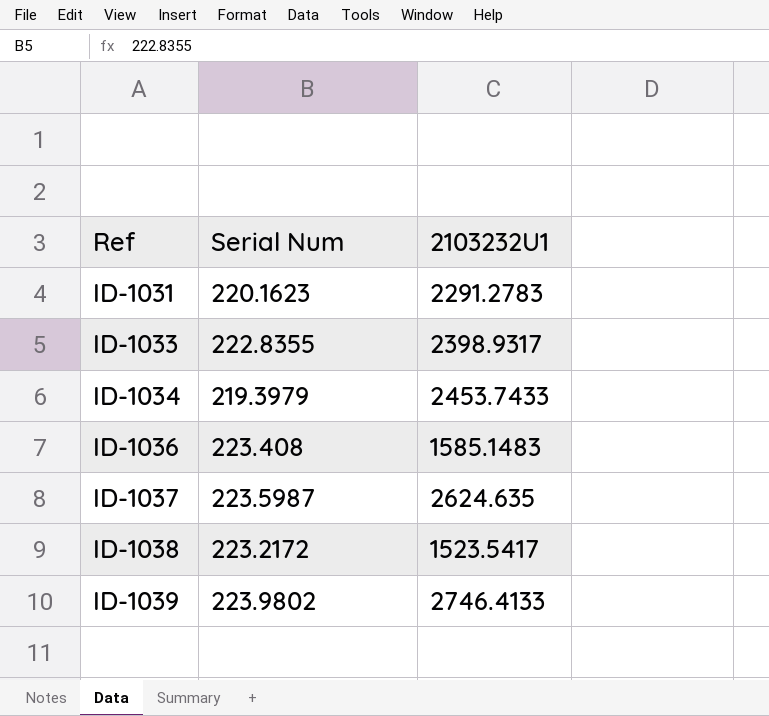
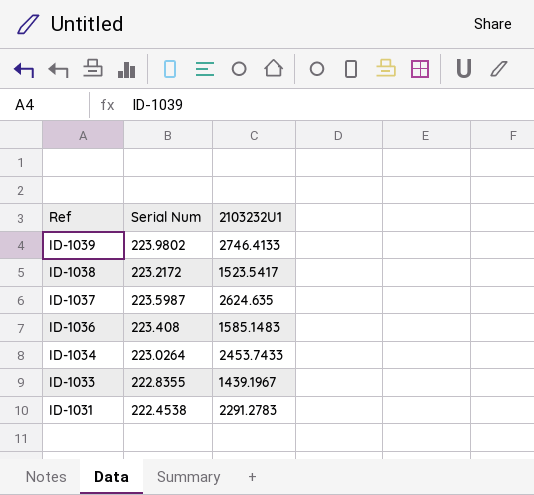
row order: Ref ascending -> Ref descending
ID-1034 | Serial Num: 219.3979 -> 223.0264
ID-1033 | 2103232U1: 2398.9317 -> 1439.1967
ID-1031 | Serial Num: 220.1623 -> 222.4538

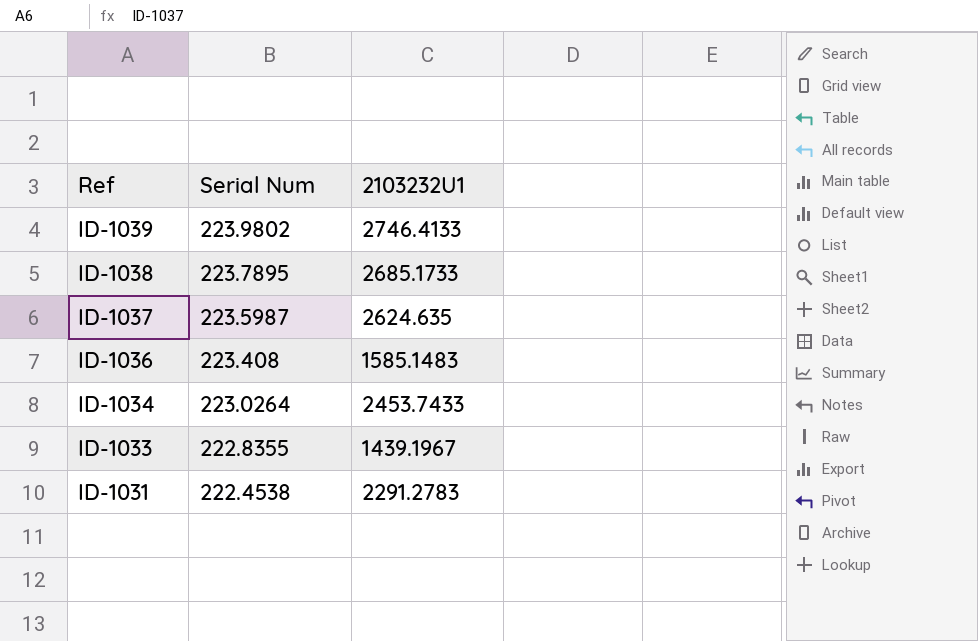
ID-1038 | Serial Num: 223.2172 -> 223.7895
ID-1038 | 2103232U1: 1523.5417 -> 2685.1733

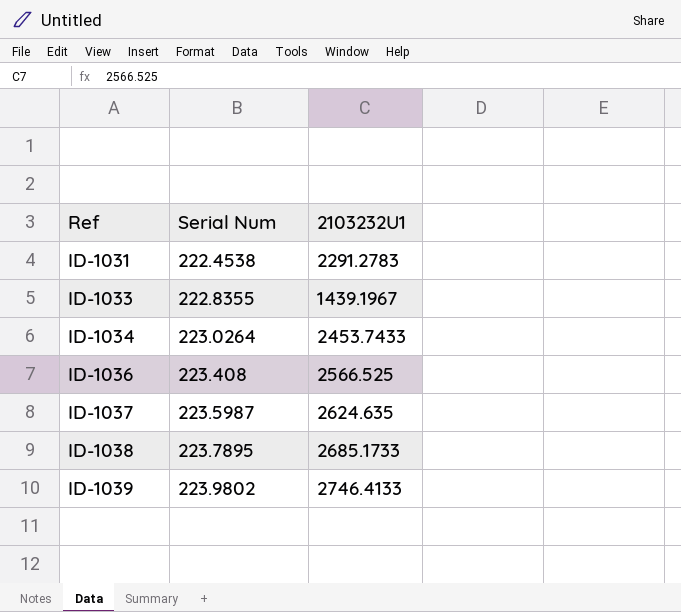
row order: Ref descending -> Ref ascending
ID-1036 | 2103232U1: 1585.1483 -> 2566.525

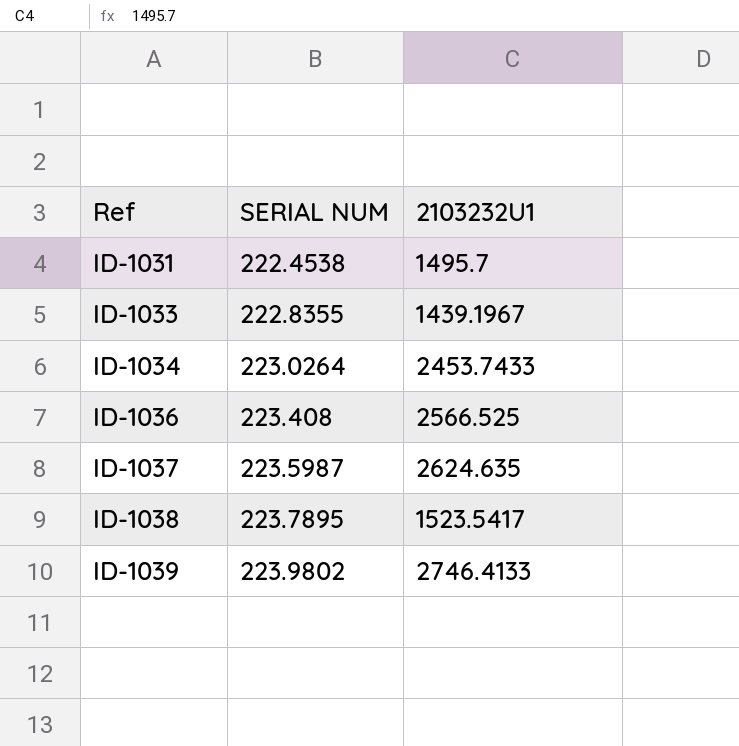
column name: Serial Num -> SERIAL NUM
ID-1031 | 2103232U1: 2291.2783 -> 1495.7
ID-1038 | 2103232U1: 2685.1733 -> 1523.5417

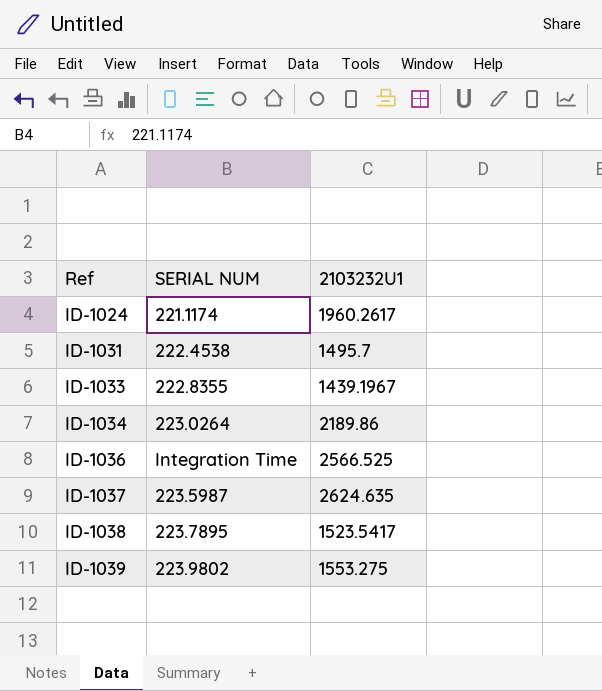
row ID-1024: none -> 221.1174 | 1960.2617
ID-1034 | 2103232U1: 2453.7433 -> 2189.86
ID-1036 | SERIAL NUM: 223.408 -> Integration Time
ID-1039 | 2103232U1: 2746.4133 -> 1553.275

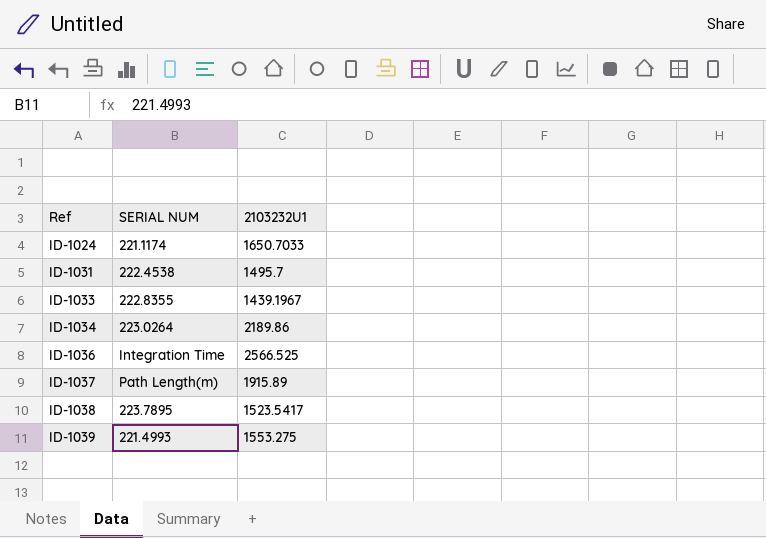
ID-1024 | 2103232U1: 1960.2617 -> 1650.7033
ID-1037 | SERIAL NUM: 223.5987 -> Path Length(m)
ID-1037 | 2103232U1: 2624.635 -> 1915.89
ID-1039 | SERIAL NUM: 223.9802 -> 221.4993

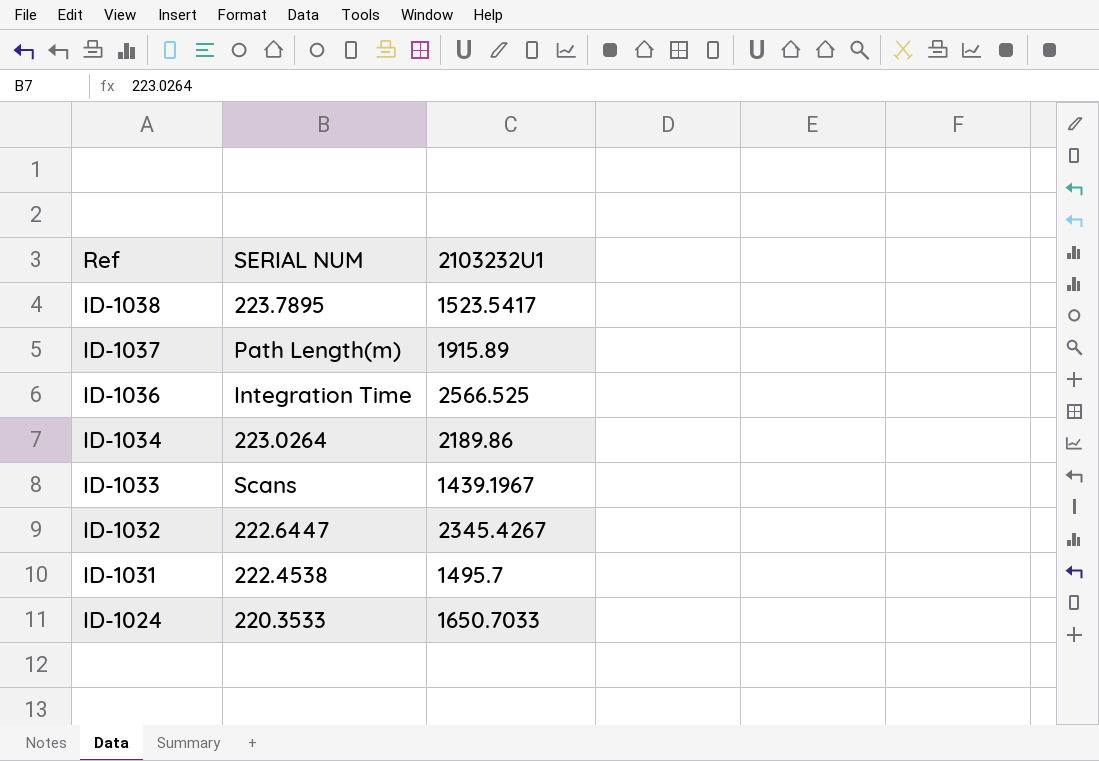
row order: Ref ascending -> Ref descending
row ID-1039: 221.4993 | 1553.275 -> none
ID-1033 | SERIAL NUM: 222.8355 -> Scans
row ID-1032: none -> 222.6447 | 2345.4267
ID-1024 | SERIAL NUM: 221.1174 -> 220.3533

